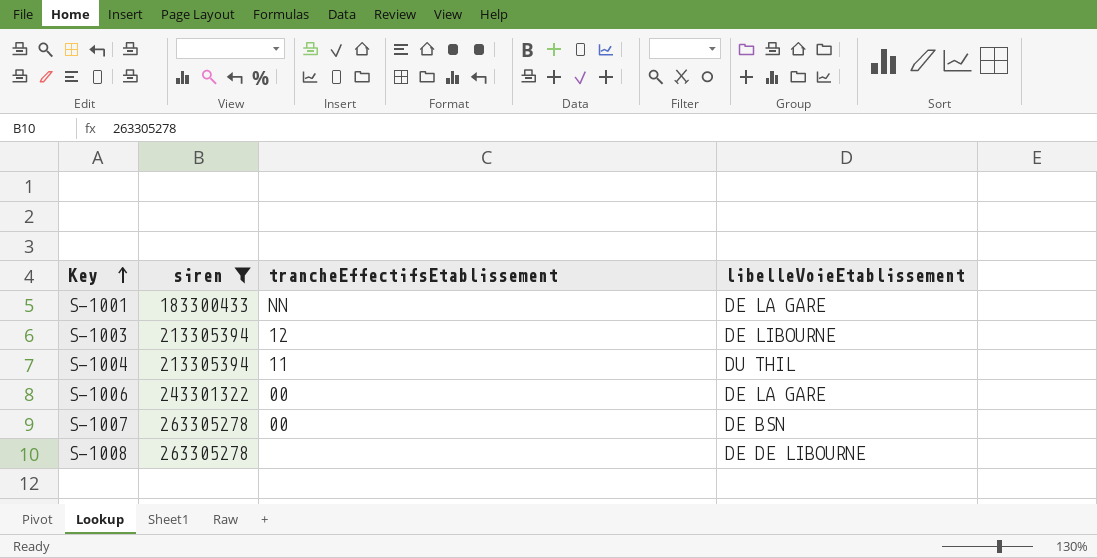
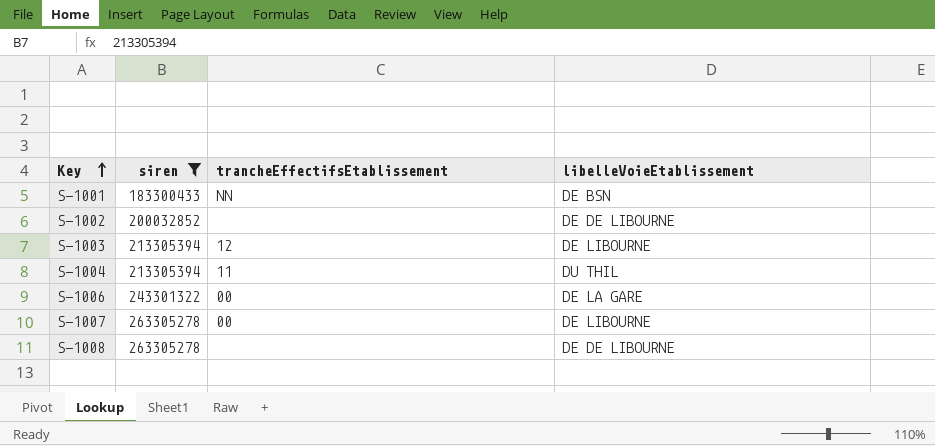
S-1001 | libelleVoieEtablissement: DE LA GARE -> DE BSN
row S-1002: none -> 200032852 | none | DE DE LIBOURNE
S-1007 | libelleVoieEtablissement: DE BSN -> DE LIBOURNE

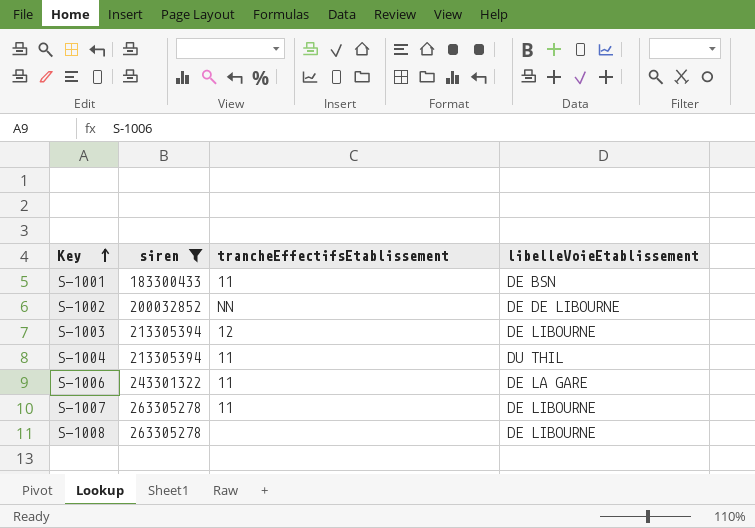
S-1001 | trancheEffectifsEtablissement: NN -> 11
S-1002 | trancheEffectifsEtablissement: none -> NN
S-1006 | trancheEffectifsEtablissement: 00 -> 11
S-1007 | trancheEffectifsEtablissement: 00 -> 11
S-1008 | libelleVoieEtablissement: DE DE LIBOURNE -> DE LIBOURNE

